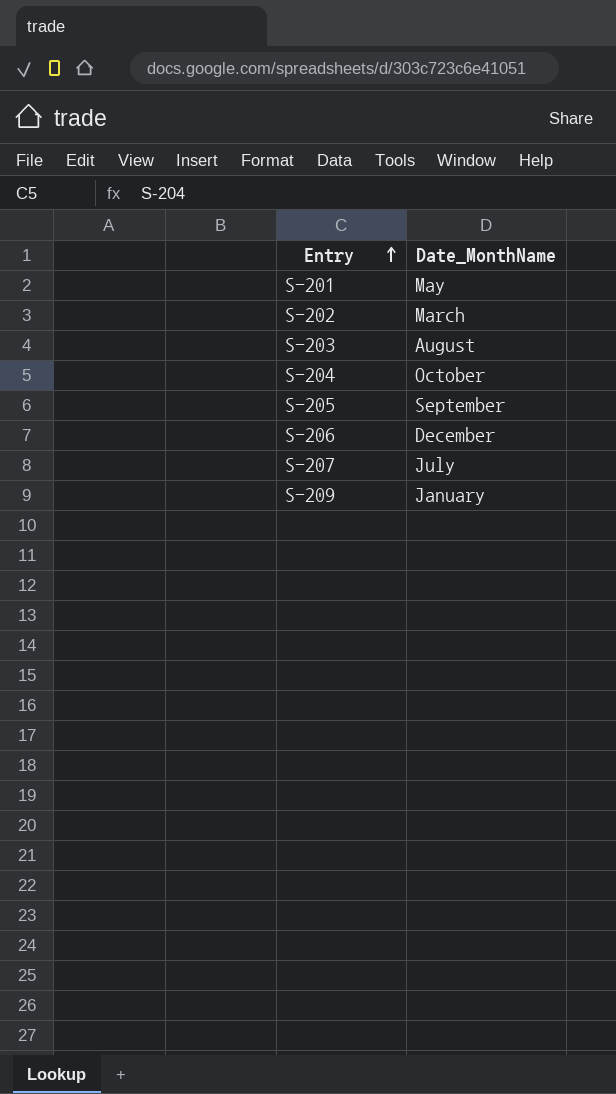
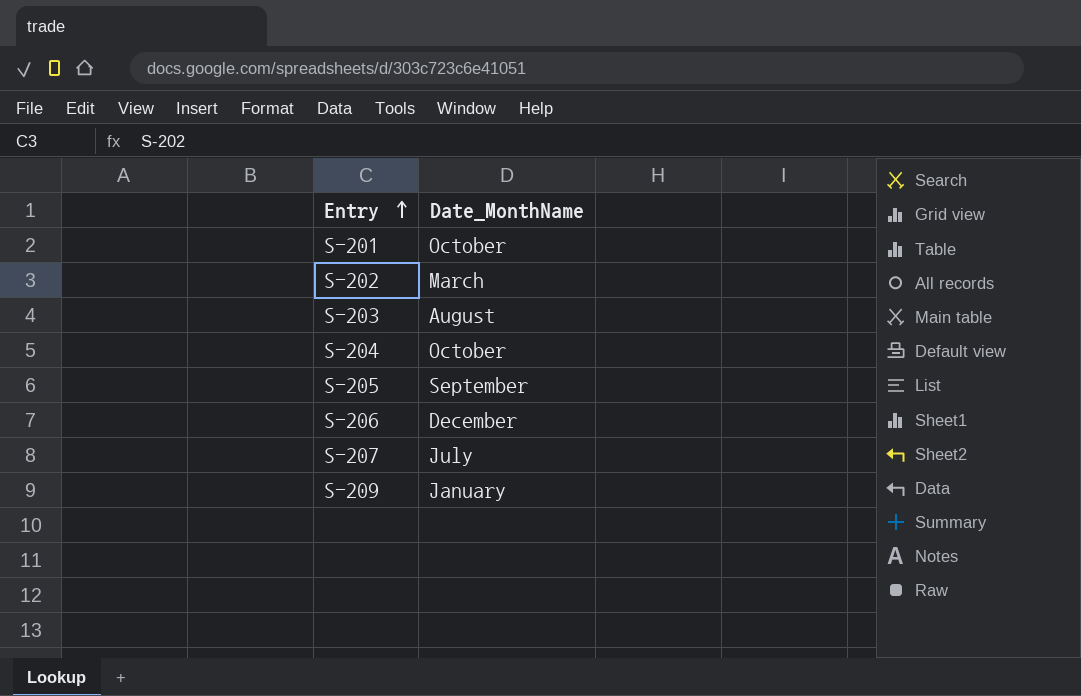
S-201 | Date_MonthName: May -> October

